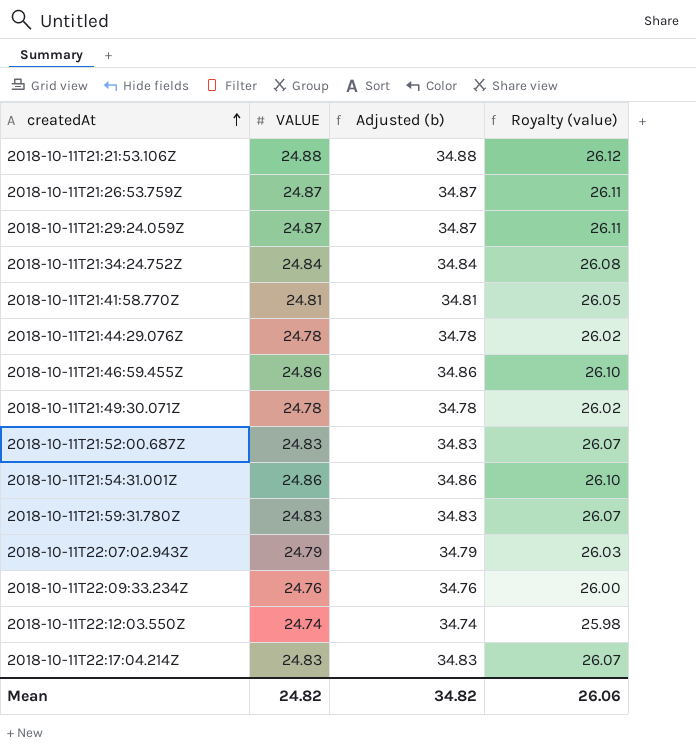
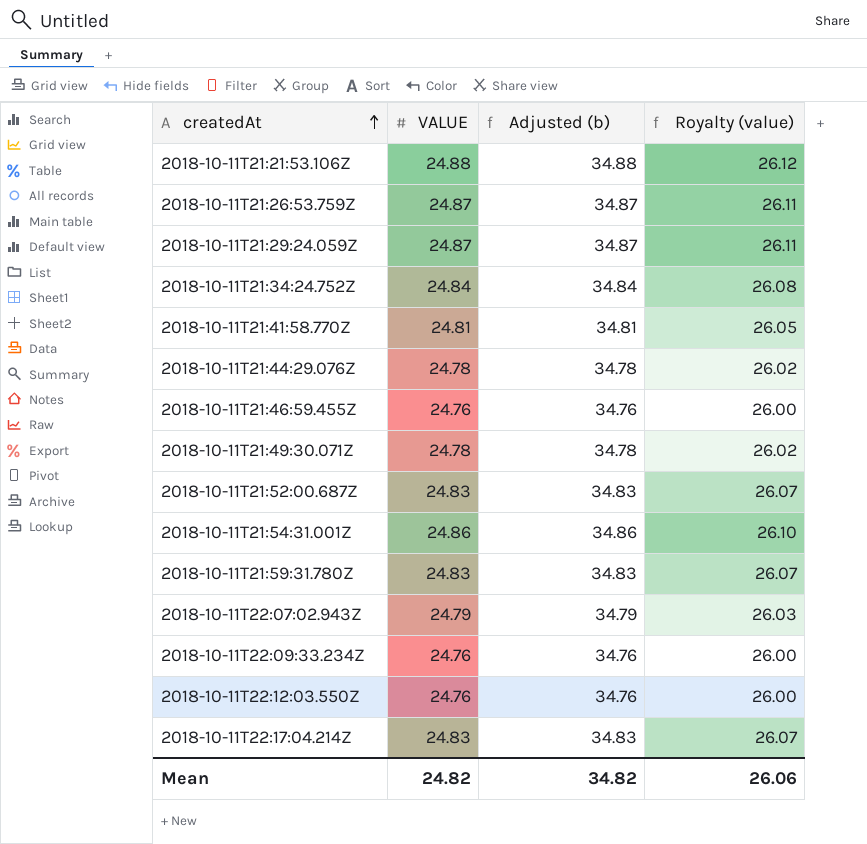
2018-10-11T21:46:59.455Z | VALUE: 24.86 -> 24.76
2018-10-11T21:46:59.455Z | Adjusted (b): 34.86 -> 34.76
2018-10-11T21:46:59.455Z | Royalty (value): 26.10 -> 26.00
2018-10-11T22:12:03.550Z | VALUE: 24.74 -> 24.76
2018-10-11T22:12:03.550Z | Adjusted (b): 34.74 -> 34.76
2018-10-11T22:12:03.550Z | Royalty (value): 25.98 -> 26.00

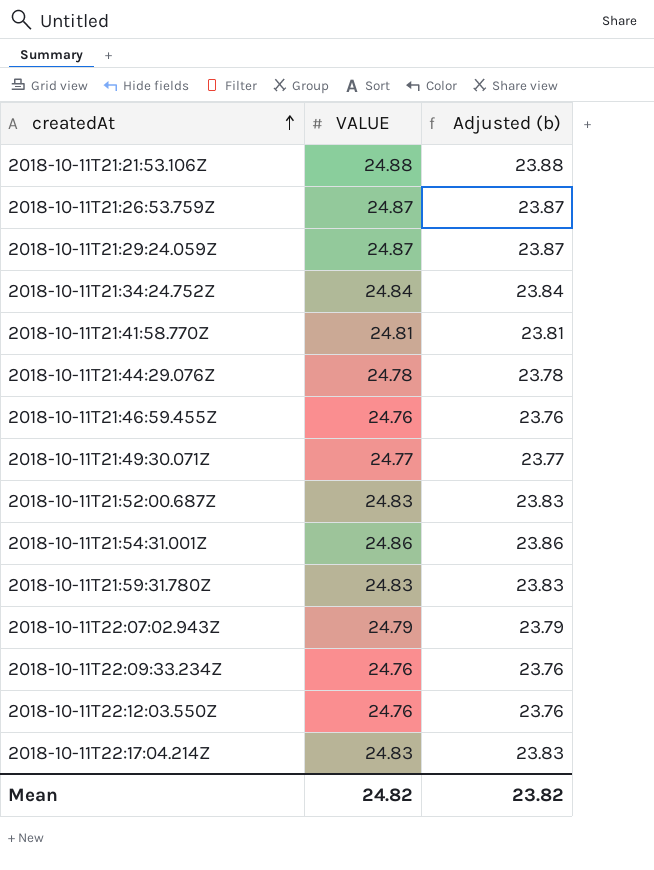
column Royalty (value) | formula: [VALUE] * 1.05 -> none
column Adjusted (b) | formula: [VALUE] + 10 -> [VALUE] - 1
2018-10-11T21:49:30.071Z | VALUE: 24.78 -> 24.77
Mean | Adjusted (b): 34.82 -> 23.82

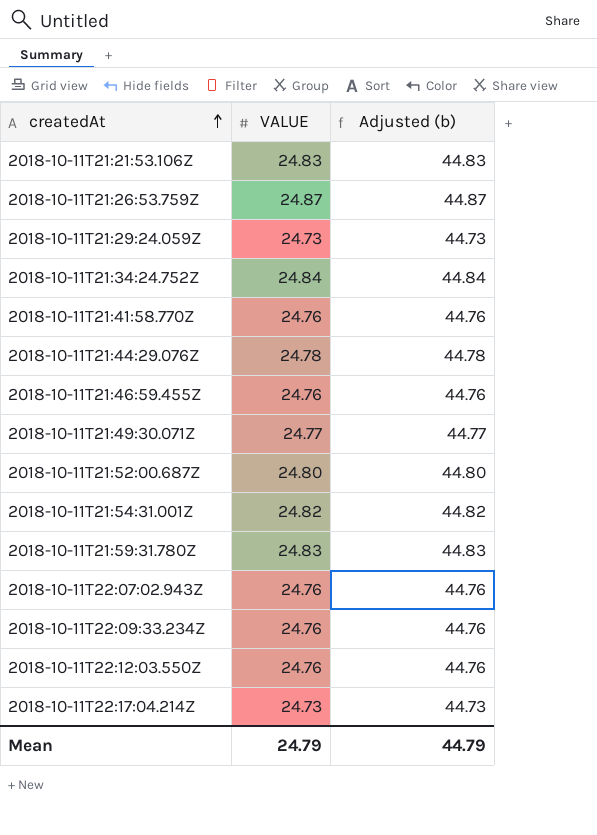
column Adjusted (b) | formula: [VALUE] - 1 -> [VALUE] + 20
2018-10-11T21:21:53.106Z | VALUE: 24.88 -> 24.83
2018-10-11T21:29:24.059Z | VALUE: 24.87 -> 24.73
2018-10-11T21:41:58.770Z | VALUE: 24.81 -> 24.76
2018-10-11T21:52:00.687Z | VALUE: 24.83 -> 24.80
2018-10-11T21:54:31.001Z | VALUE: 24.86 -> 24.82
2018-10-11T22:07:02.943Z | VALUE: 24.79 -> 24.76
2018-10-11T22:17:04.214Z | VALUE: 24.83 -> 24.73
Mean | VALUE: 24.82 -> 24.79
Mean | Adjusted (b): 23.82 -> 44.79

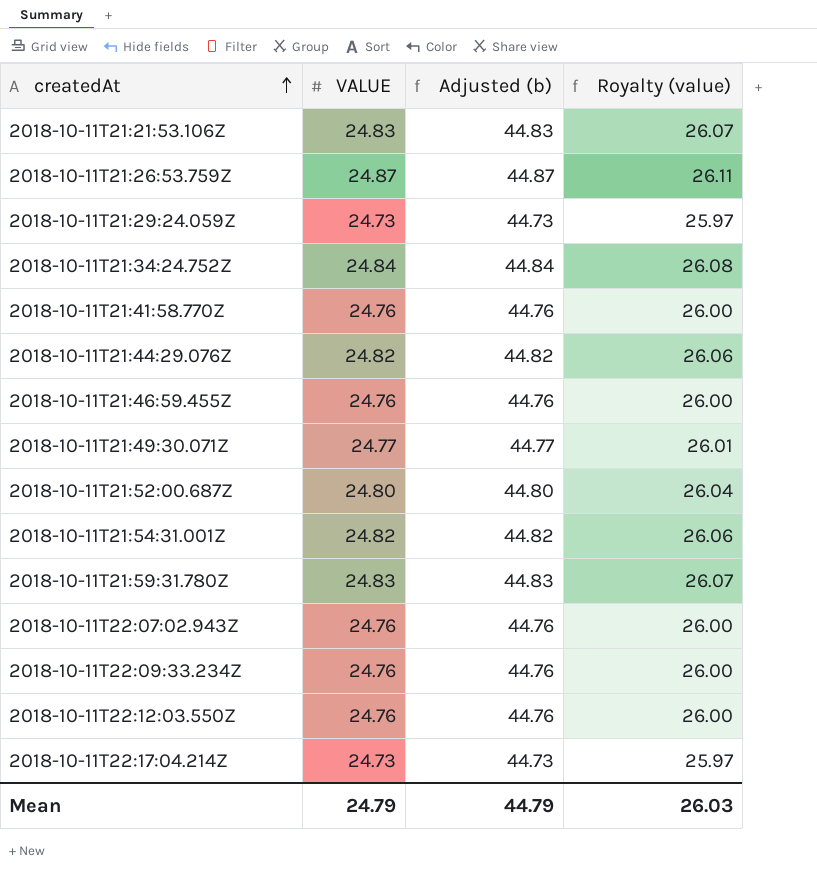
column Royalty (value) | formula: none -> [VALUE] * 1.05
2018-10-11T21:44:29.076Z | VALUE: 24.78 -> 24.82
2018-10-11T21:44:29.076Z | Adjusted (b): 44.78 -> 44.82

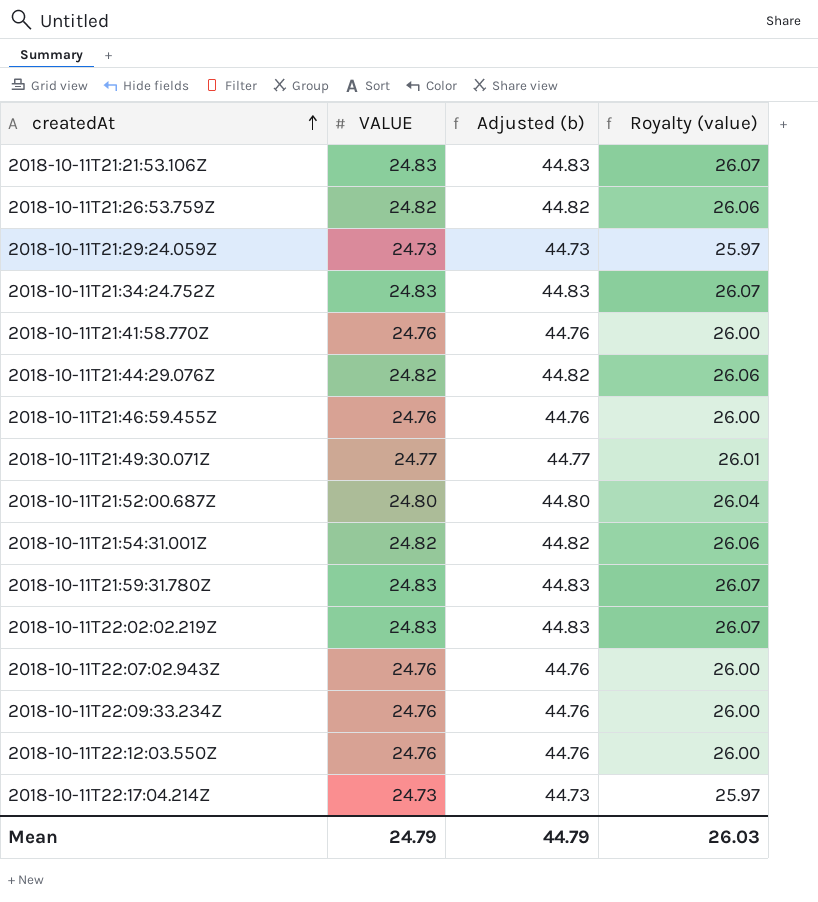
2018-10-11T21:26:53.759Z | VALUE: 24.87 -> 24.82
2018-10-11T21:26:53.759Z | Adjusted (b): 44.87 -> 44.82
2018-10-11T21:26:53.759Z | Royalty (value): 26.11 -> 26.06
2018-10-11T21:34:24.752Z | VALUE: 24.84 -> 24.83
2018-10-11T21:34:24.752Z | Adjusted (b): 44.84 -> 44.83
2018-10-11T21:34:24.752Z | Royalty (value): 26.08 -> 26.07
row 2018-10-11T22:02:02.219Z: none -> 24.83 | 44.83 | 26.07

